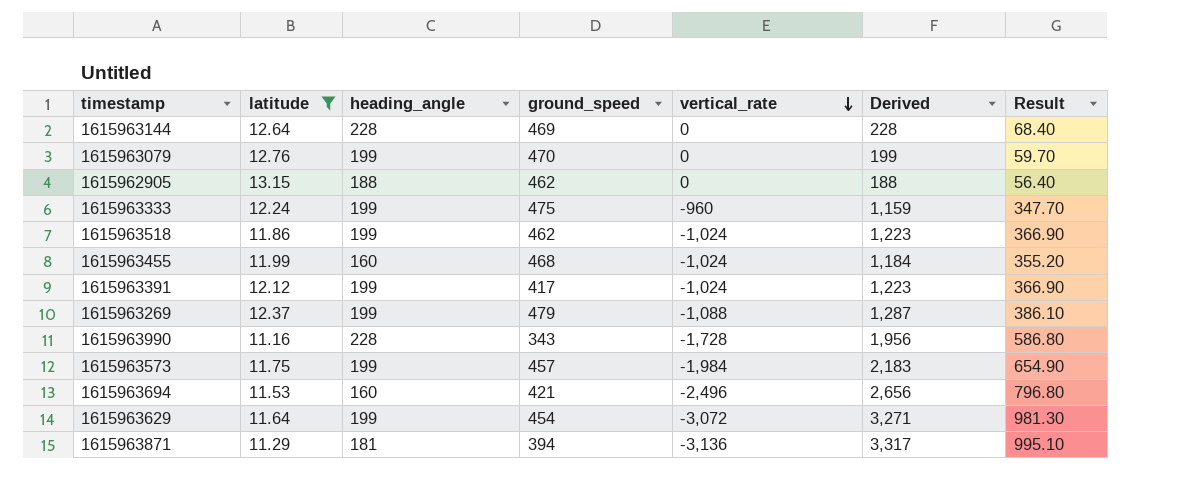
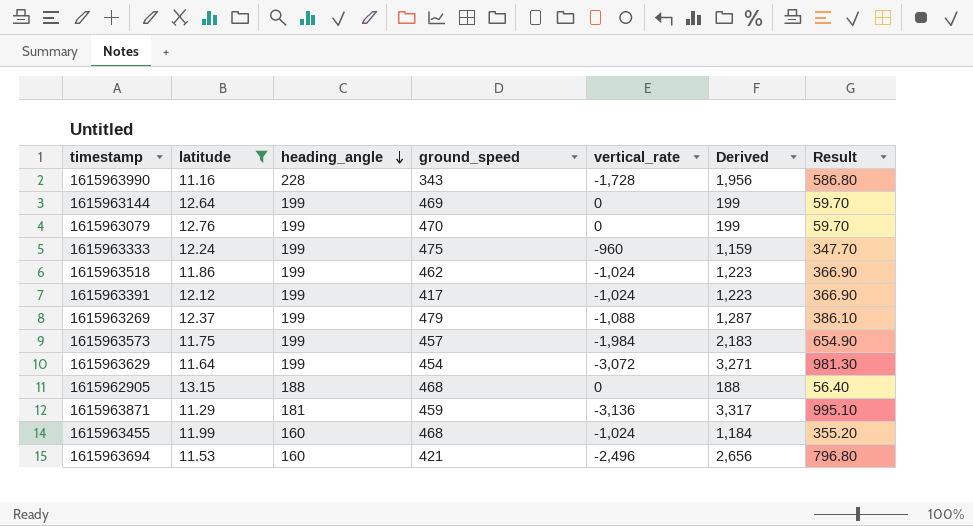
row order: vertical_rate descending -> heading_angle descending
1615963144 | heading_angle: 228 -> 199
1615963144 | Derived: 228 -> 199
1615963144 | Result: 68.40 -> 59.70
1615962905 | ground_speed: 462 -> 468
1615963871 | ground_speed: 394 -> 459

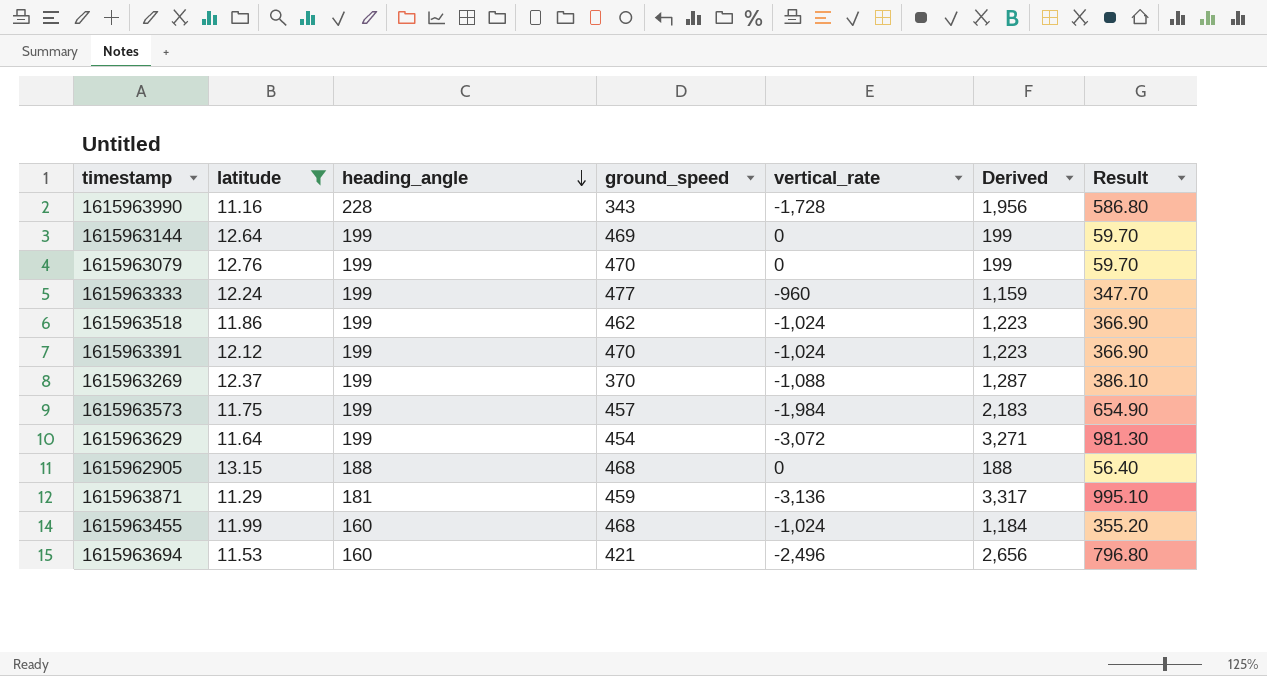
1615963333 | ground_speed: 475 -> 477
1615963391 | ground_speed: 417 -> 470
1615963269 | ground_speed: 479 -> 370

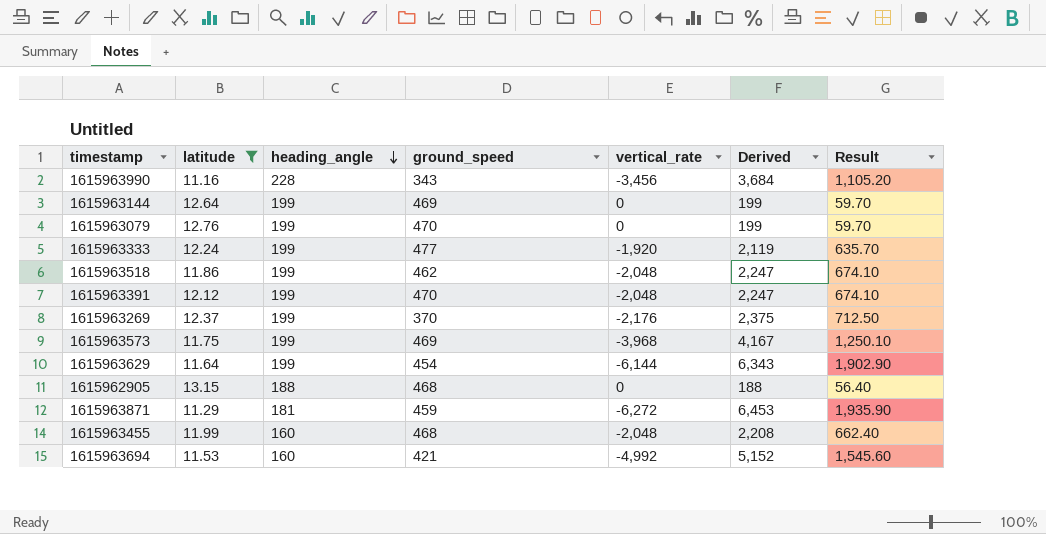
1615963990 | vertical_rate: -1,728 -> -3,456
1615963990 | Derived: 1,956 -> 3,684
1615963990 | Result: 586.80 -> 1,105.20
1615963333 | vertical_rate: -960 -> -1,920
1615963333 | Derived: 1,159 -> 2,119
1615963333 | Result: 347.70 -> 635.70
1615963518 | vertical_rate: -1,024 -> -2,048
1615963518 | Derived: 1,223 -> 2,247
1615963518 | Result: 366.90 -> 674.10
1615963391 | vertical_rate: -1,024 -> -2,048
1615963391 | Derived: 1,223 -> 2,247
1615963391 | Result: 366.90 -> 674.10
1615963269 | vertical_rate: -1,088 -> -2,176
1615963269 | Derived: 1,287 -> 2,375
1615963269 | Result: 386.10 -> 712.50
1615963573 | ground_speed: 457 -> 469
1615963573 | vertical_rate: -1,984 -> -3,968
1615963573 | Derived: 2,183 -> 4,167
1615963573 | Result: 654.90 -> 1,250.10
1615963629 | vertical_rate: -3,072 -> -6,144
1615963629 | Derived: 3,271 -> 6,343
1615963629 | Result: 981.30 -> 1,902.90
1615963871 | vertical_rate: -3,136 -> -6,272
1615963871 | Derived: 3,317 -> 6,453
1615963871 | Result: 995.10 -> 1,935.90
1615963455 | vertical_rate: -1,024 -> -2,048
1615963455 | Derived: 1,184 -> 2,208
1615963455 | Result: 355.20 -> 662.40
1615963694 | vertical_rate: -2,496 -> -4,992
1615963694 | Derived: 2,656 -> 5,152
1615963694 | Result: 796.80 -> 1,545.60

